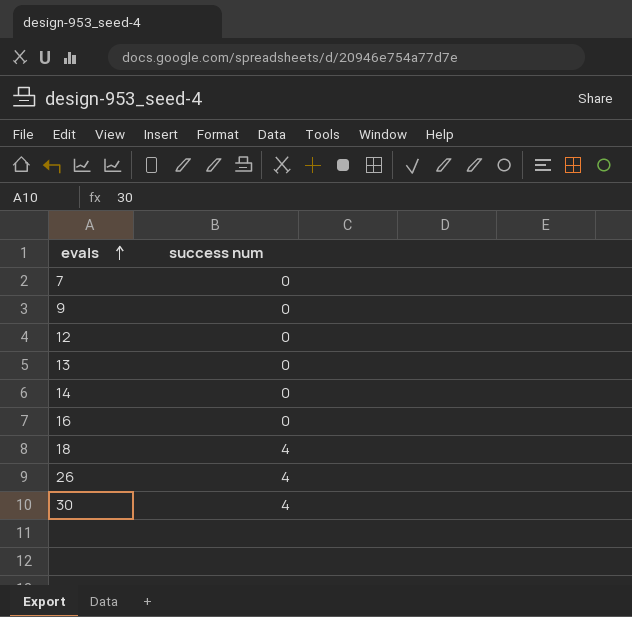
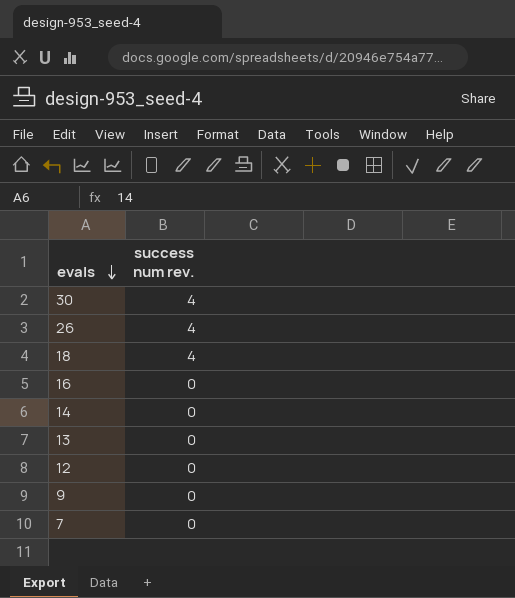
row order: evals ascending -> evals descending
column name: success num -> success num rev.

